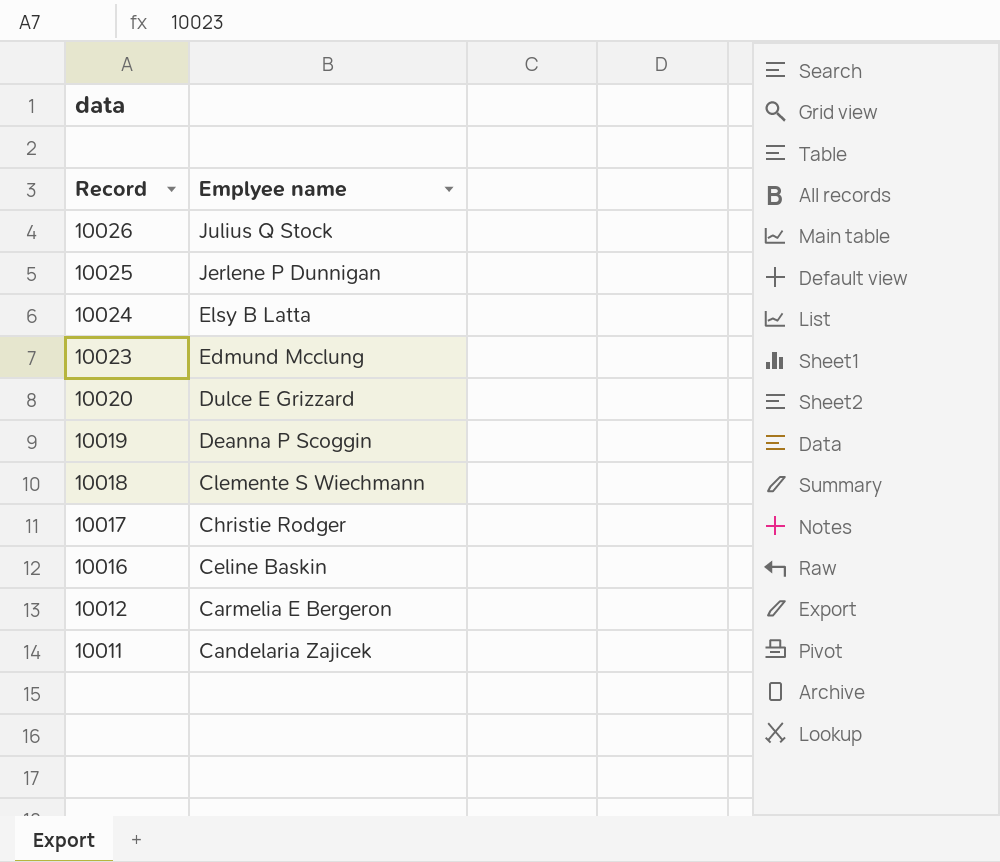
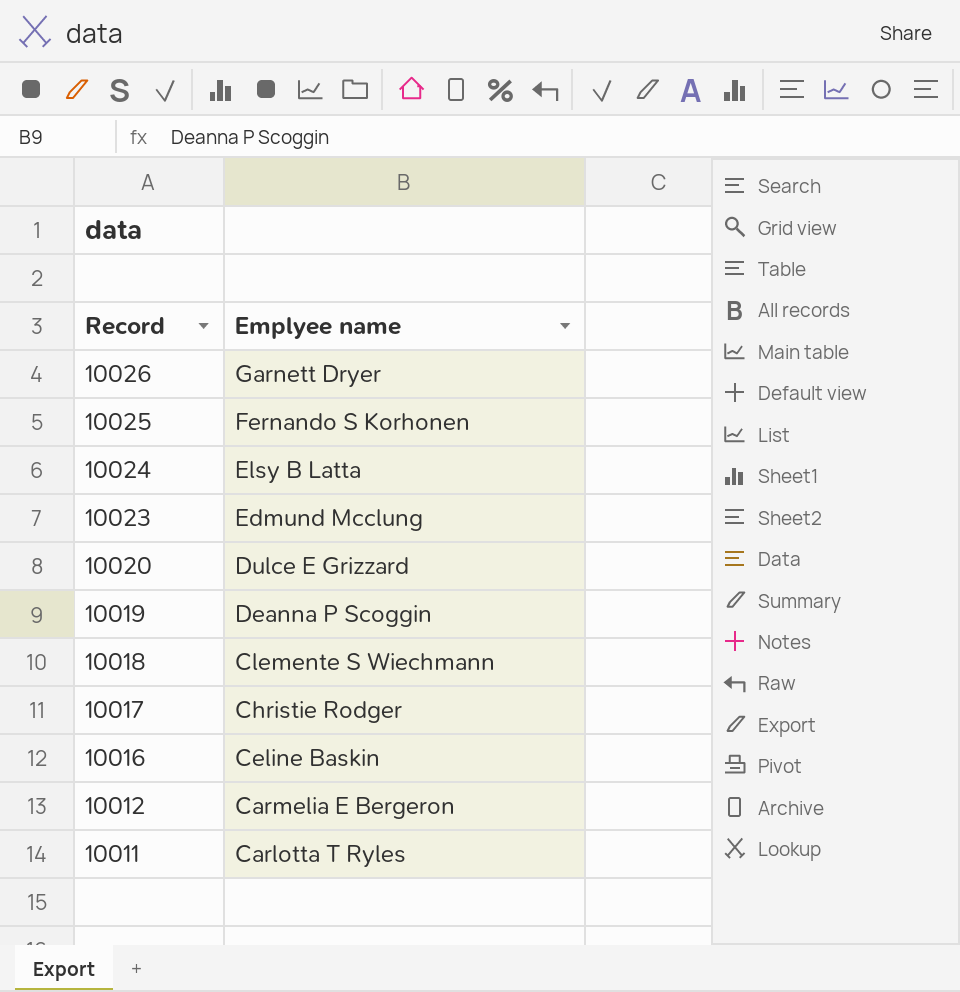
10026 | Emplyee name: Julius Q Stock -> Garnett Dryer
10025 | Emplyee name: Jerlene P Dunnigan -> Fernando S Korhonen
10011 | Emplyee name: Candelaria Zajicek -> Carlotta T Ryles

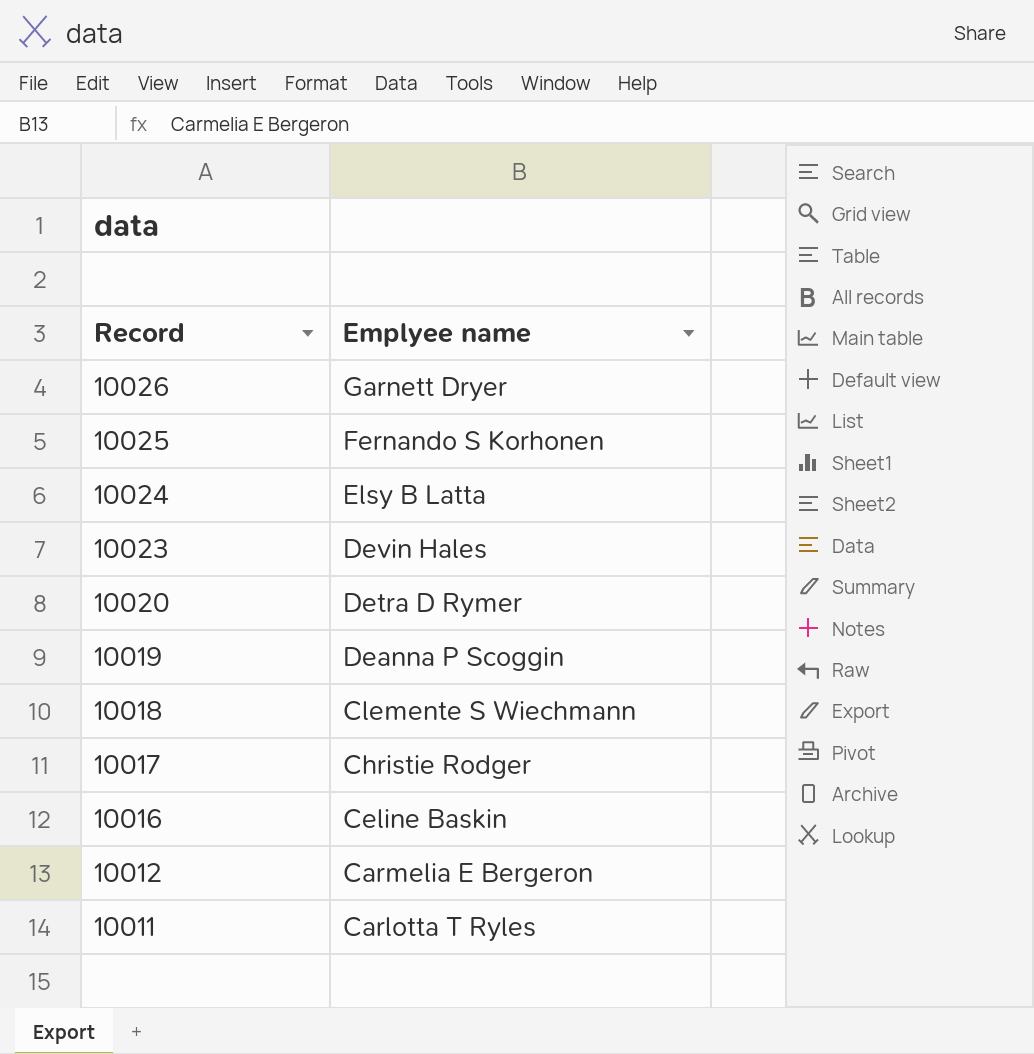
10023 | Emplyee name: Edmund Mcclung -> Devin Hales
10020 | Emplyee name: Dulce E Grizzard -> Detra D Rymer

